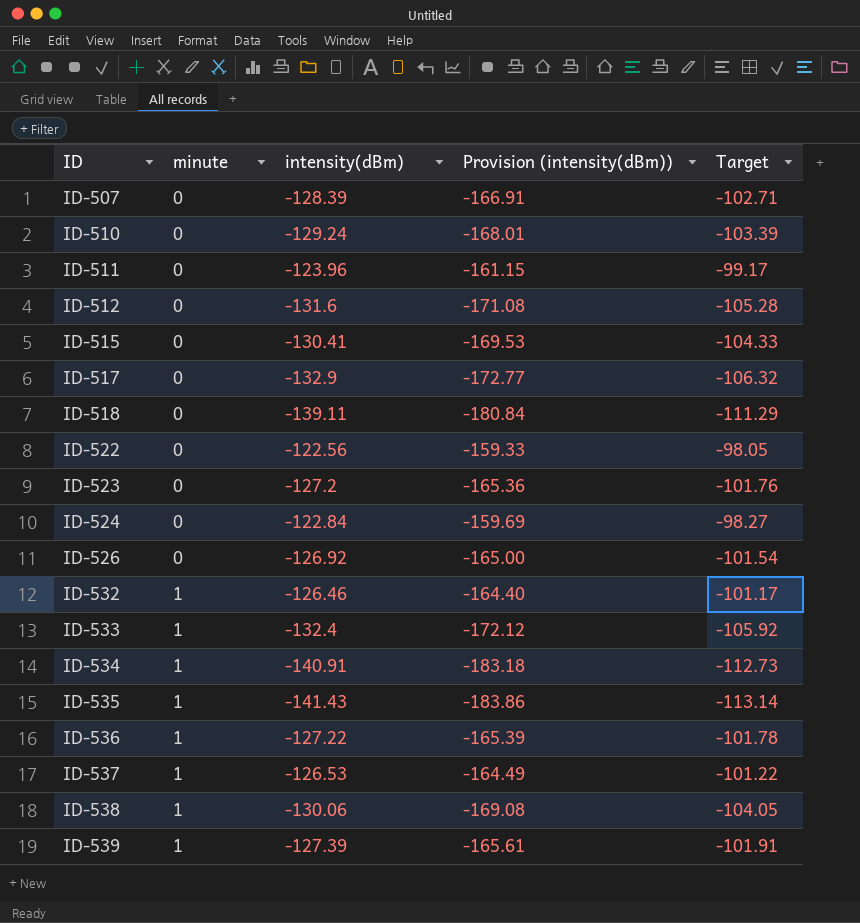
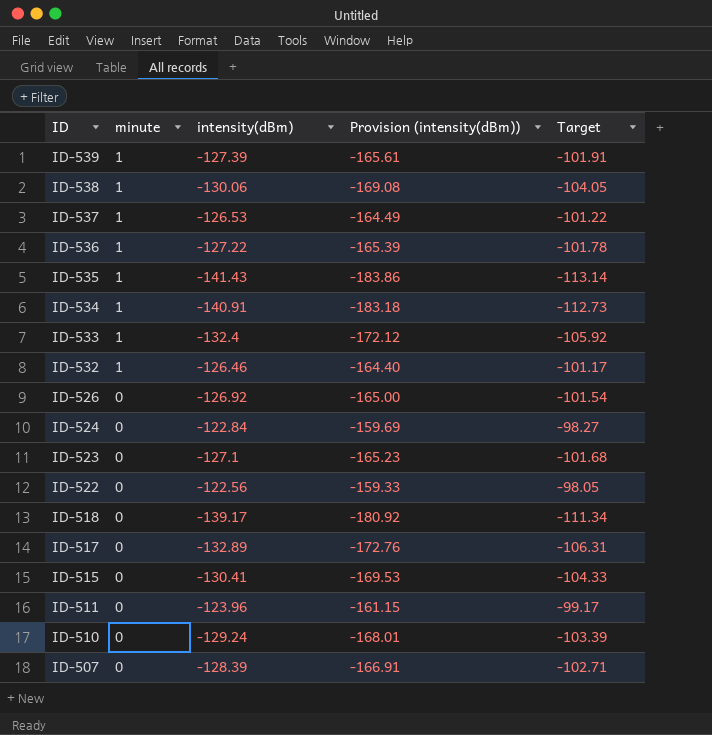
row order: ID ascending -> ID descending
row ID-512: 0 | -131.6 | -171.08 | -105.28 -> none
ID-523 | intensity(dBm): -127.2 -> -127.1
ID-523 | Provision (intensity(dBm)): -165.36 -> -165.23
ID-523 | Target: -101.76 -> -101.68
ID-518 | intensity(dBm): -139.11 -> -139.17
ID-518 | Provision (intensity(dBm)): -180.84 -> -180.92
ID-518 | Target: -111.29 -> -111.34
ID-517 | intensity(dBm): -132.9 -> -132.89
ID-517 | Provision (intensity(dBm)): -172.77 -> -172.76
ID-517 | Target: -106.32 -> -106.31

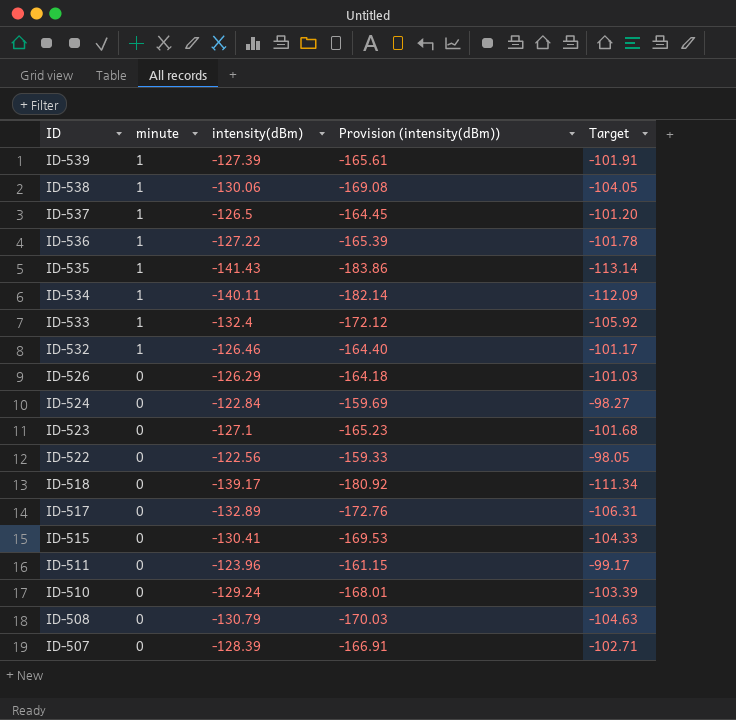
ID-537 | intensity(dBm): -126.53 -> -126.5
ID-537 | Provision (intensity(dBm)): -164.49 -> -164.45
ID-537 | Target: -101.22 -> -101.20
ID-534 | intensity(dBm): -140.91 -> -140.11
ID-534 | Provision (intensity(dBm)): -183.18 -> -182.14
ID-534 | Target: -112.73 -> -112.09
ID-526 | intensity(dBm): -126.92 -> -126.29
ID-526 | Provision (intensity(dBm)): -165.00 -> -164.18
ID-526 | Target: -101.54 -> -101.03
row ID-508: none -> 0 | -130.79 | -170.03 | -104.63

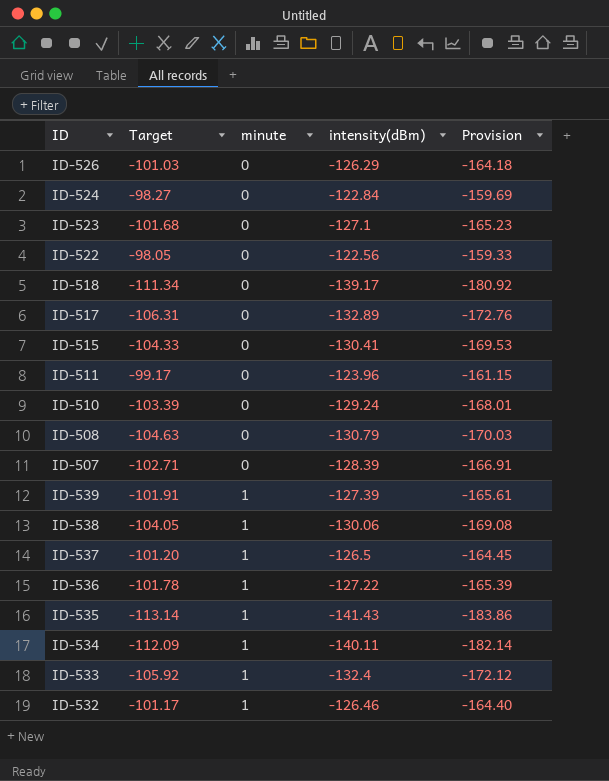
row order: ID descending -> minute ascending
column Target | position: 5 -> 2
column name: Provision (intensity(dBm)) -> Provision

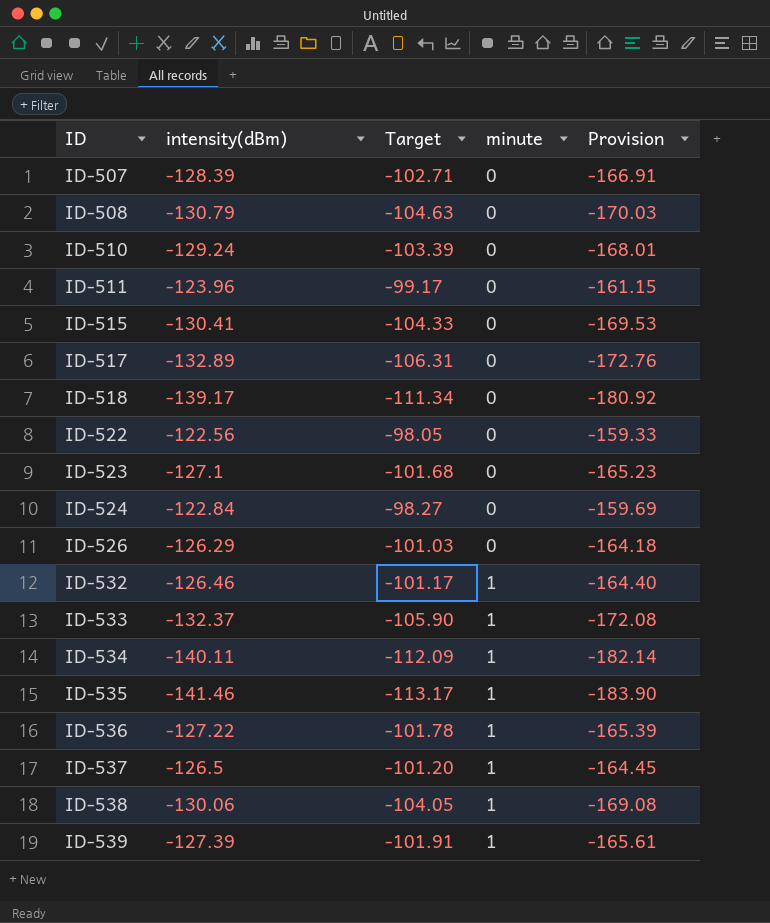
row order: minute ascending -> ID ascending
column intensity(dBm) | position: 4 -> 2
ID-533 | intensity(dBm): -132.4 -> -132.37
ID-533 | Target: -105.92 -> -105.90
ID-533 | Provision: -172.12 -> -172.08
ID-535 | intensity(dBm): -141.43 -> -141.46
ID-535 | Target: -113.14 -> -113.17
ID-535 | Provision: -183.86 -> -183.90

